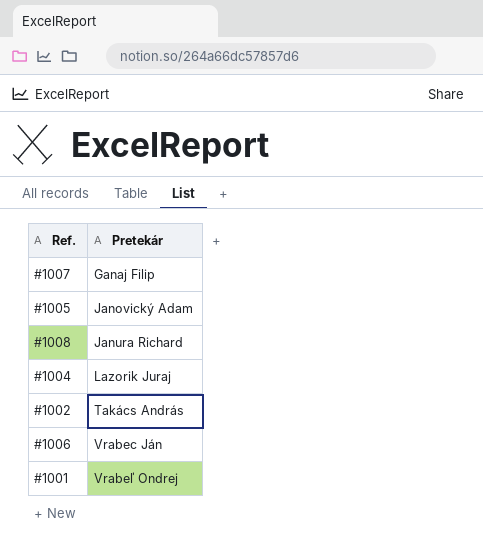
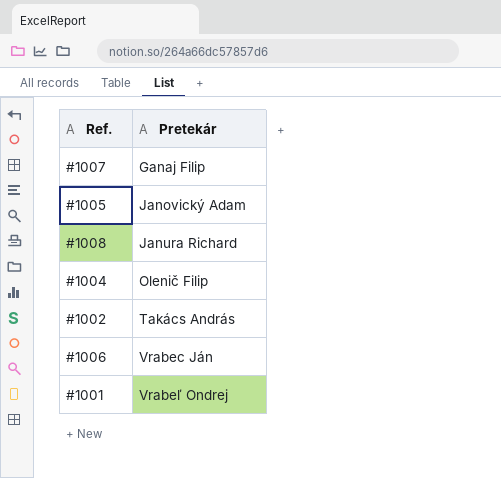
#1004 | Pretekár: Lazorik Juraj -> Olenič Filip

